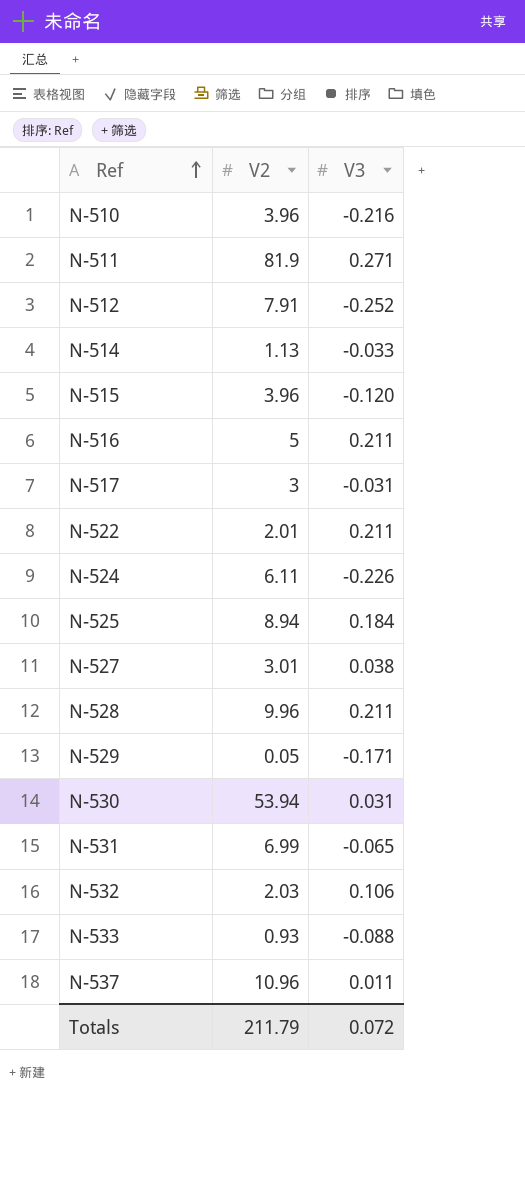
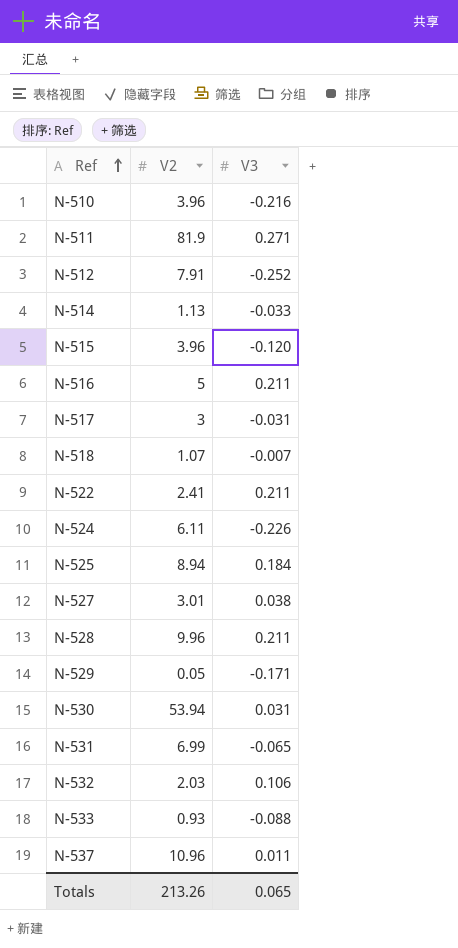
row N-518: none -> 1.07 | -0.007
N-522 | V2: 2.01 -> 2.41
Totals | V2: 211.79 -> 213.26
Totals | V3: 0.072 -> 0.065

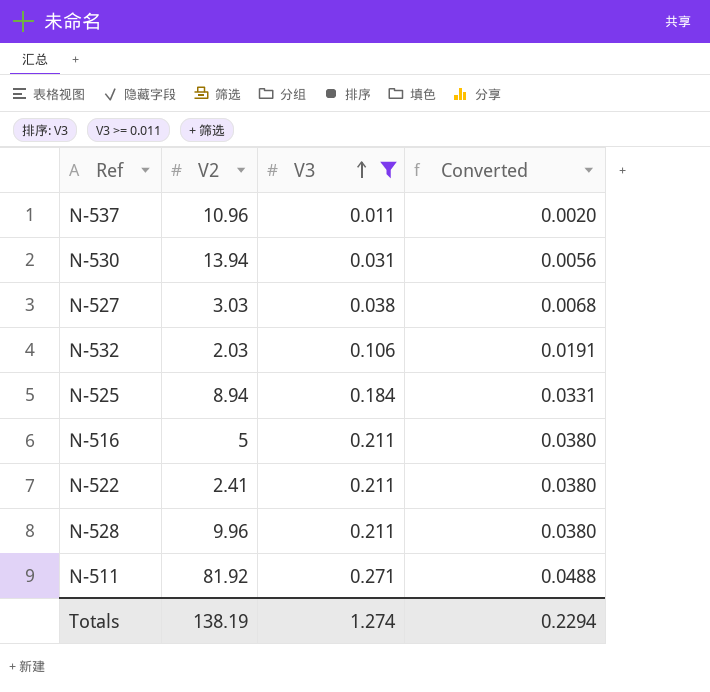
filter: none -> V3 >= 0.011
row order: Ref ascending -> V3 ascending
column Converted | formula: none -> [V3] * 0.18
N-530 | V2: 53.94 -> 13.94
N-527 | V2: 3.01 -> 3.03
N-511 | V2: 81.9 -> 81.92
Totals | V2: 213.26 -> 138.19
Totals | V3: 0.065 -> 1.274

